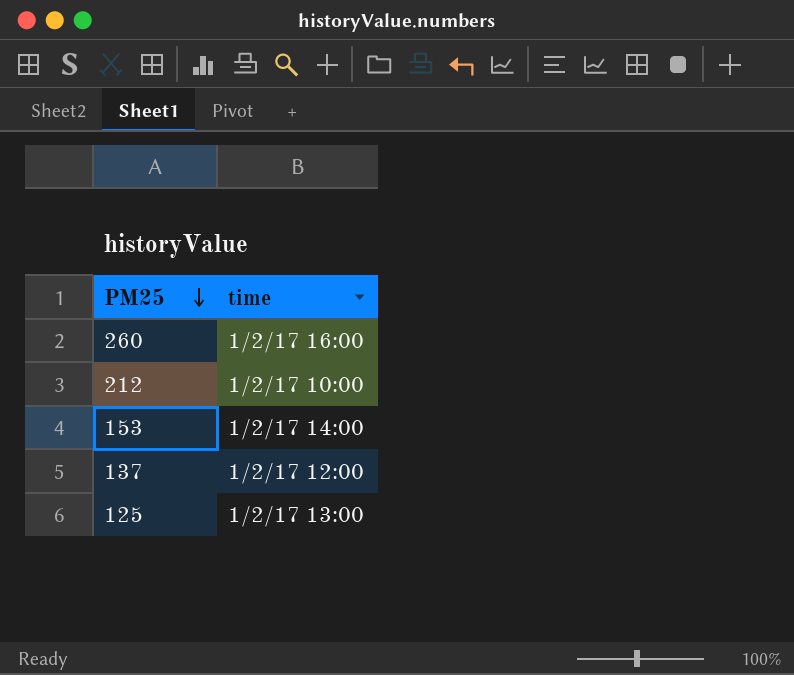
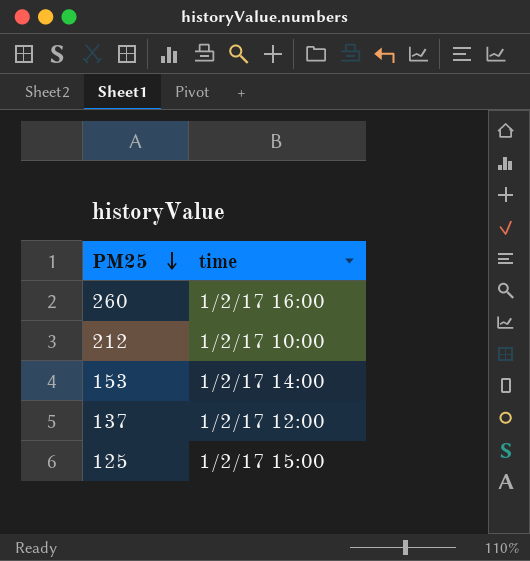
125 | time: 1/2/17 13:00 -> 1/2/17 15:00

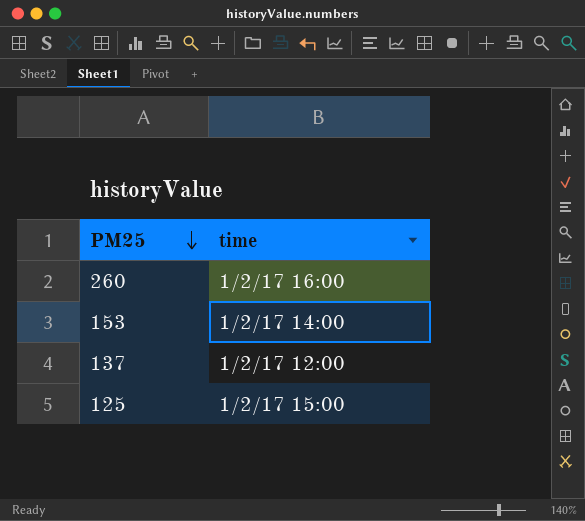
row 212: 1/2/17 10:00 -> none

